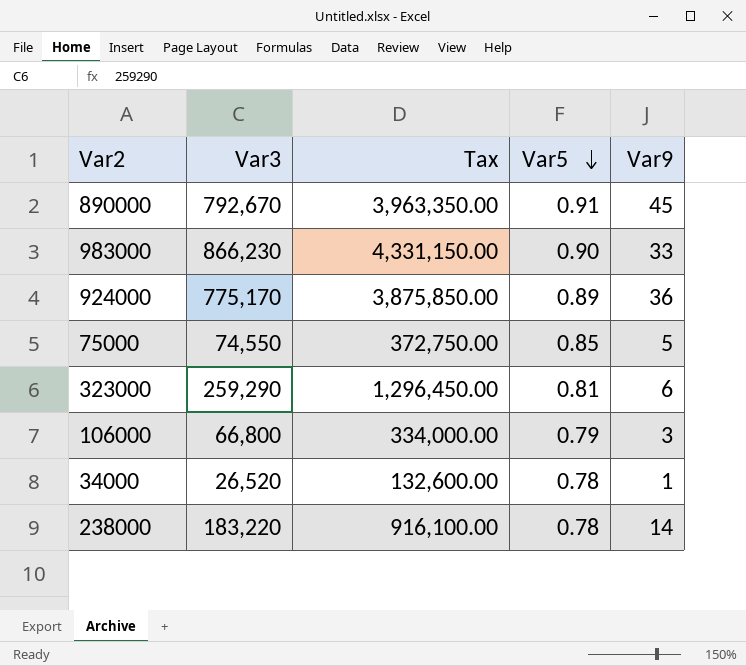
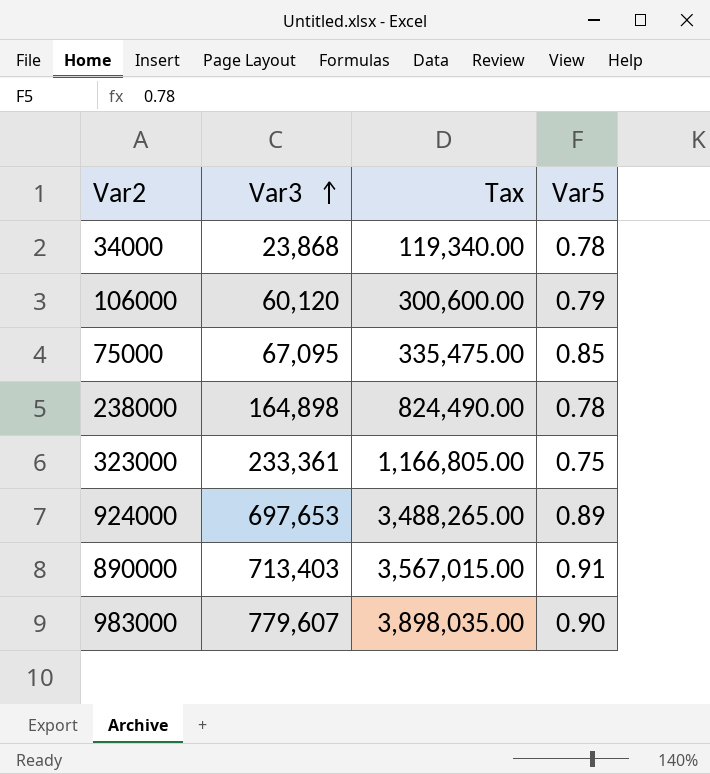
row order: Var5 descending -> Var3 ascending
column Var9 | position: 5 -> none
34000 | Var3: 26,520 -> 23,868
34000 | Tax: 132,600.00 -> 119,340.00
106000 | Var3: 66,800 -> 60,120
106000 | Tax: 334,000.00 -> 300,600.00
75000 | Var3: 74,550 -> 67,095
75000 | Tax: 372,750.00 -> 335,475.00
238000 | Var3: 183,220 -> 164,898
238000 | Tax: 916,100.00 -> 824,490.00
323000 | Var3: 259,290 -> 233,361
323000 | Tax: 1,296,450.00 -> 1,166,805.00
323000 | Var5: 0.81 -> 0.75
924000 | Var3: 775,170 -> 697,653
924000 | Tax: 3,875,850.00 -> 3,488,265.00
890000 | Var3: 792,670 -> 713,403
890000 | Tax: 3,963,350.00 -> 3,567,015.00
983000 | Var3: 866,230 -> 779,607
983000 | Tax: 4,331,150.00 -> 3,898,035.00

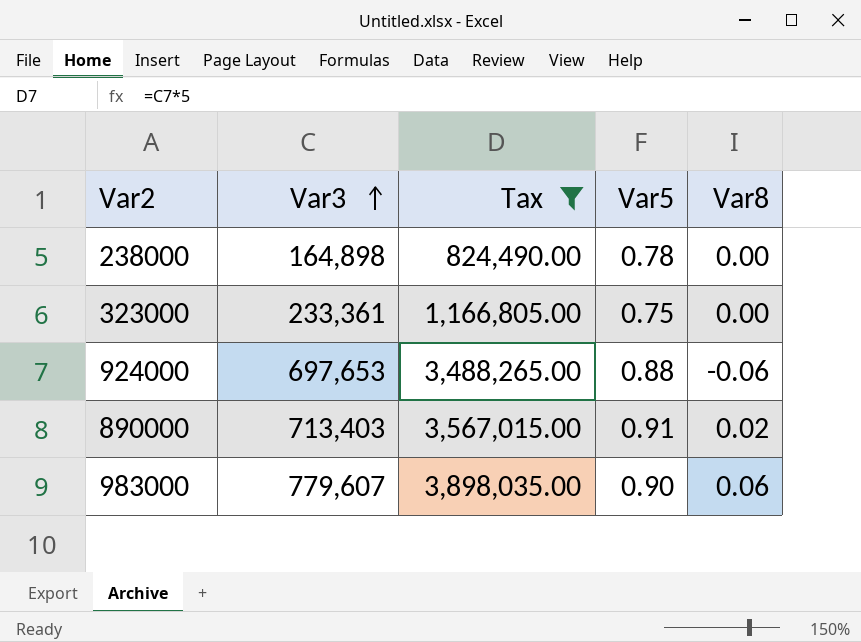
filter: none -> Tax >= 824,490.00
column Var8 | position: none -> 5
924000 | Var5: 0.89 -> 0.88

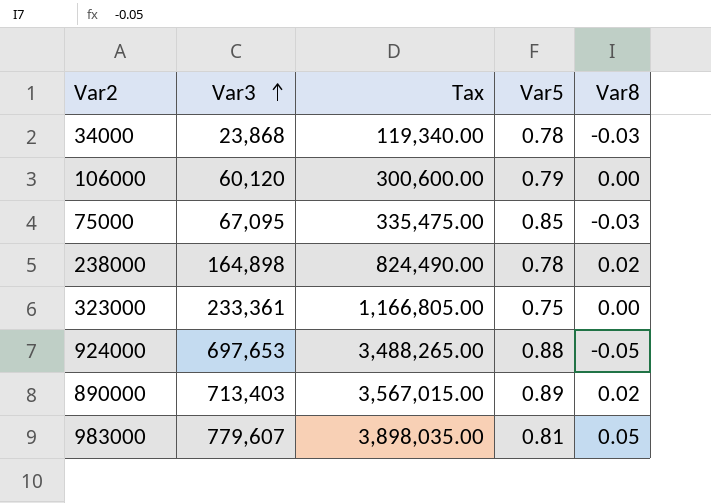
filter: Tax >= 824,490.00 -> none
238000 | Var8: 0.00 -> 0.02
924000 | Var8: -0.06 -> -0.05
890000 | Var5: 0.91 -> 0.89
983000 | Var5: 0.90 -> 0.81
983000 | Var8: 0.06 -> 0.05

